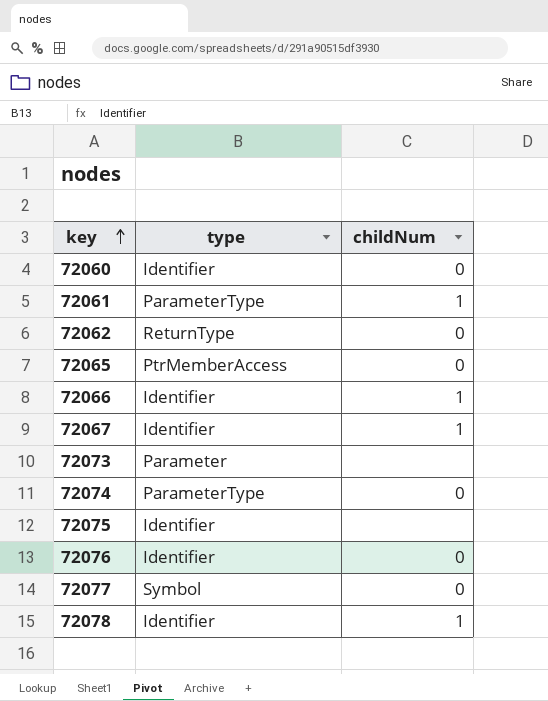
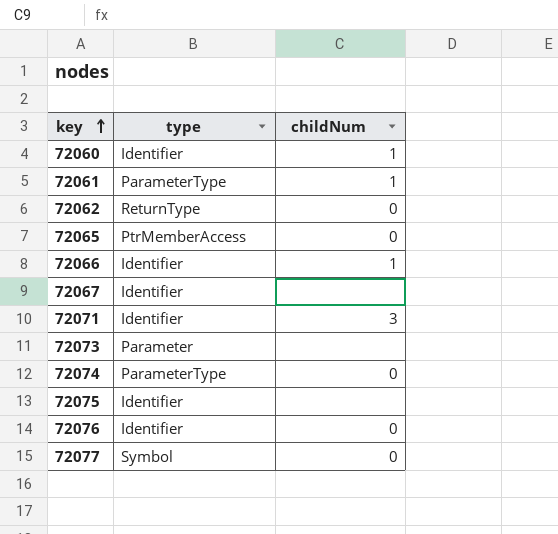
row 72078: Identifier | 1 -> none
72060 | childNum: 0 -> 1
72067 | childNum: 1 -> none
row 72071: none -> Identifier | 3

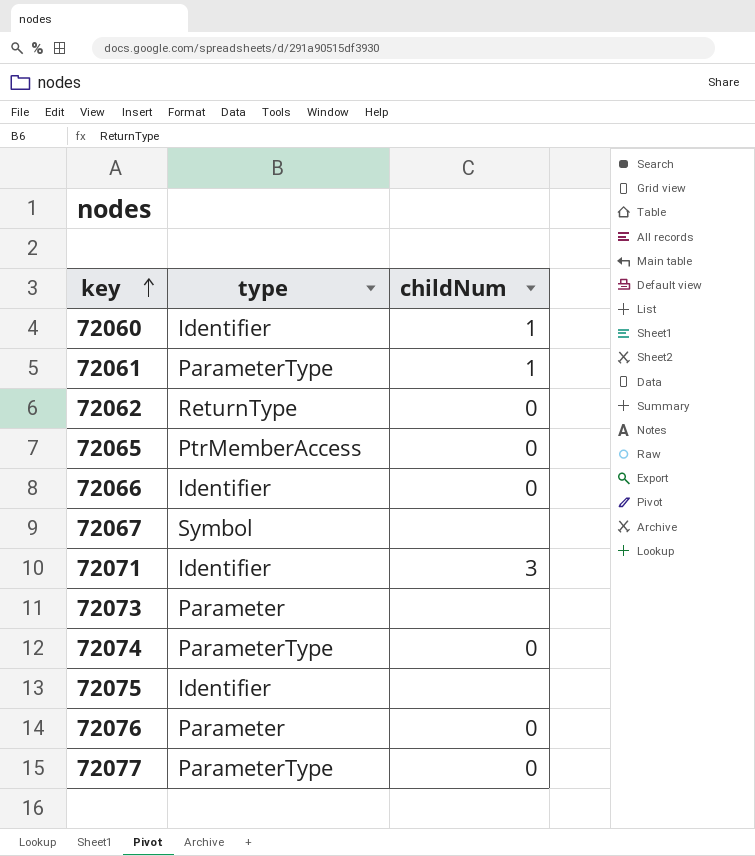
72066 | childNum: 1 -> 0
72067 | type: Identifier -> Symbol
72076 | type: Identifier -> Parameter
72077 | type: Symbol -> ParameterType

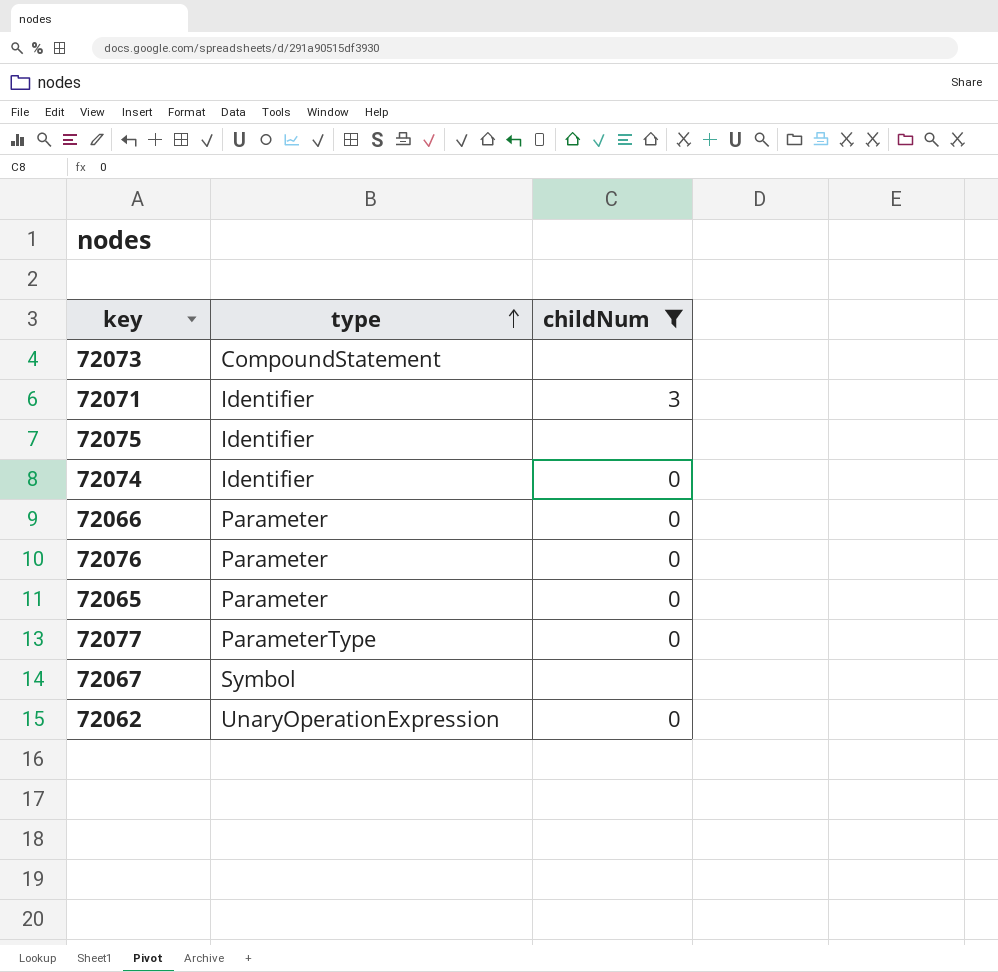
filter: none -> childNum != 1
row order: key ascending -> type ascending
72073 | type: Parameter -> CompoundStatement
72074 | type: ParameterType -> Identifier
72066 | type: Identifier -> Parameter
72065 | type: PtrMemberAccess -> Parameter
72062 | type: ReturnType -> UnaryOperationExpression

